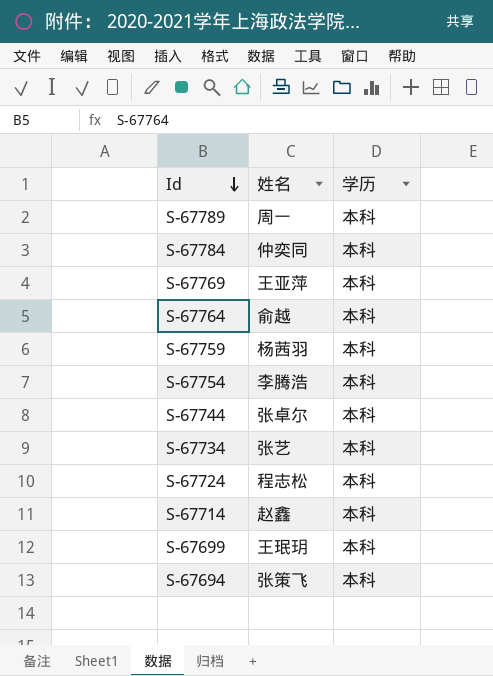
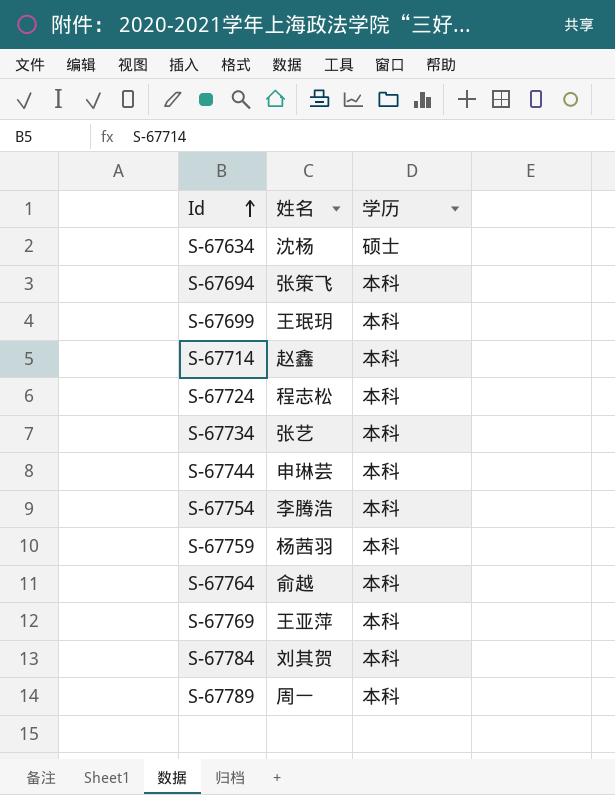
row order: Id descending -> Id ascending
row S-67634: none -> 沈杨 | 硕士
S-67744 | 姓名: 张卓尔 -> 申琳芸
S-67784 | 姓名: 仲奕同 -> 刘其贺

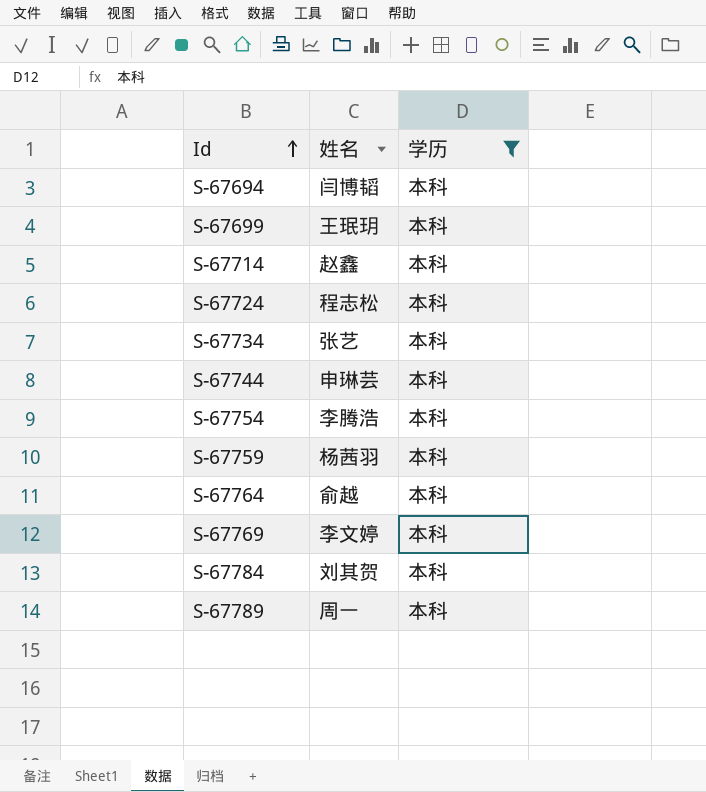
filter: none -> 学历 = 本科
S-67694 | 姓名: 张策飞 -> 闫博韬
S-67769 | 姓名: 王亚萍 -> 李文婷

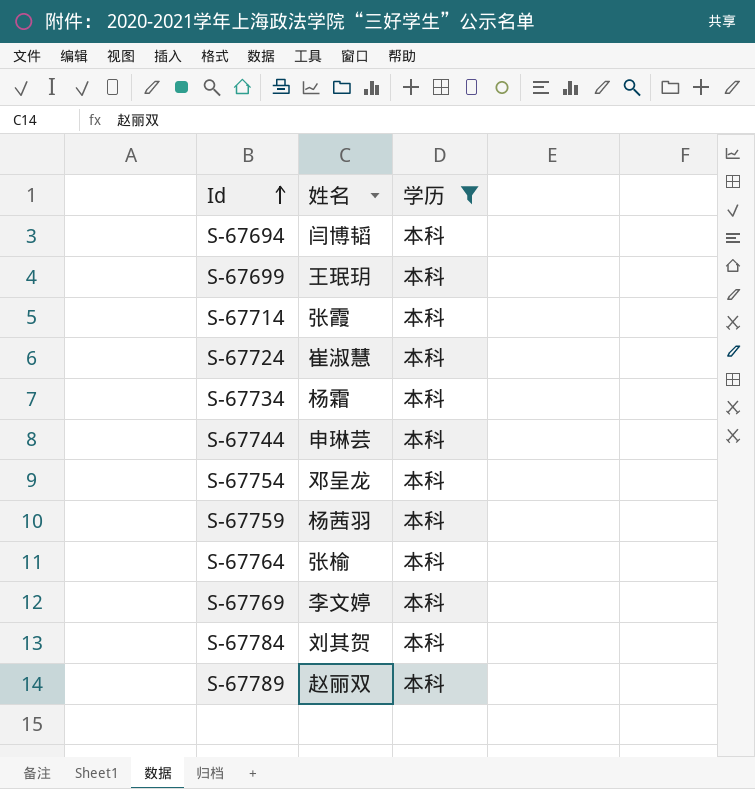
S-67714 | 姓名: 赵鑫 -> 张霞
S-67724 | 姓名: 程志松 -> 崔淑慧
S-67734 | 姓名: 张艺 -> 杨霜
S-67754 | 姓名: 李腾浩 -> 邓呈龙
S-67764 | 姓名: 俞越 -> 张榆
S-67789 | 姓名: 周一 -> 赵丽双

